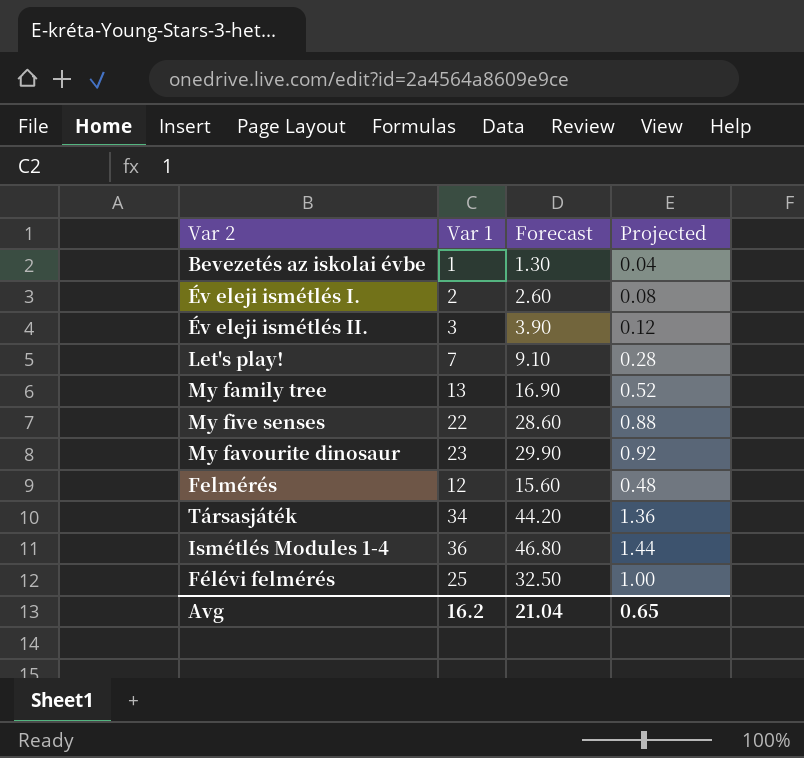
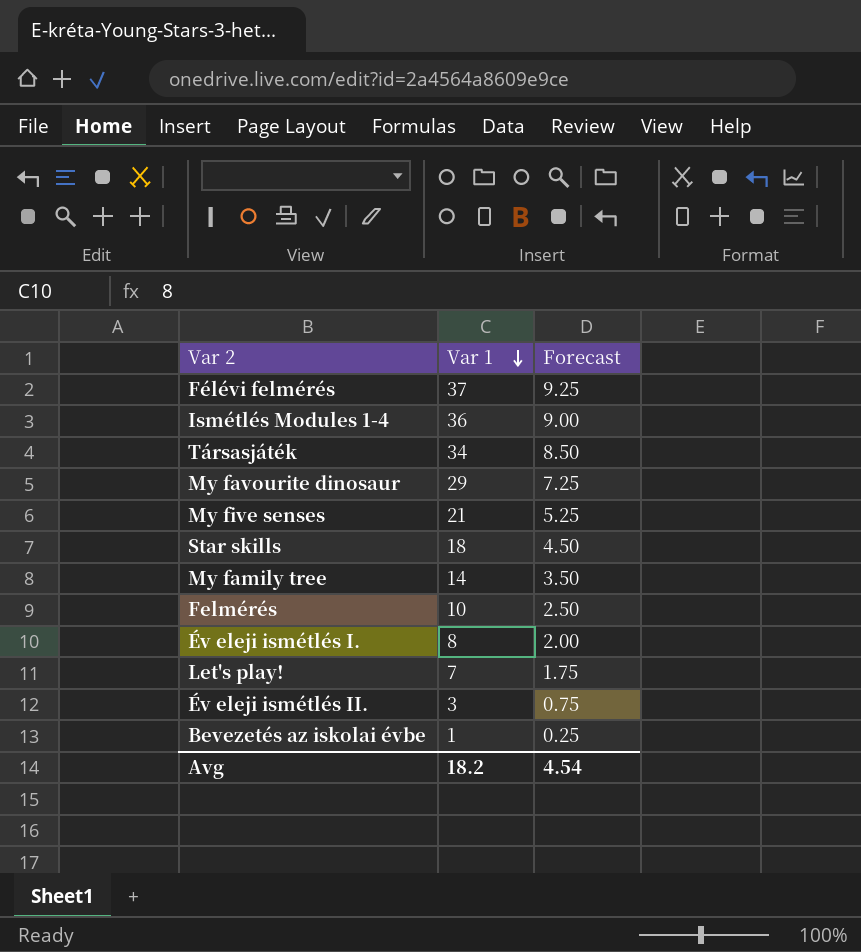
row order: none -> Var 1 descending
column Projected | formula: [Var 1] * 0.04 -> none
column Forecast | formula: [Var 1] * 1.3 -> [Var 1] * 0.25
Félévi felmérés | Var 1: 25 -> 37
My favourite dinosaur | Var 1: 23 -> 29
My five senses | Var 1: 22 -> 21
row Star skills: none -> 18 | 4.50
My family tree | Var 1: 13 -> 14
Felmérés | Var 1: 12 -> 10
Év eleji ismétlés I. | Var 1: 2 -> 8
Avg | Var 1: 16.2 -> 18.2
Avg | Forecast: 21.04 -> 4.54

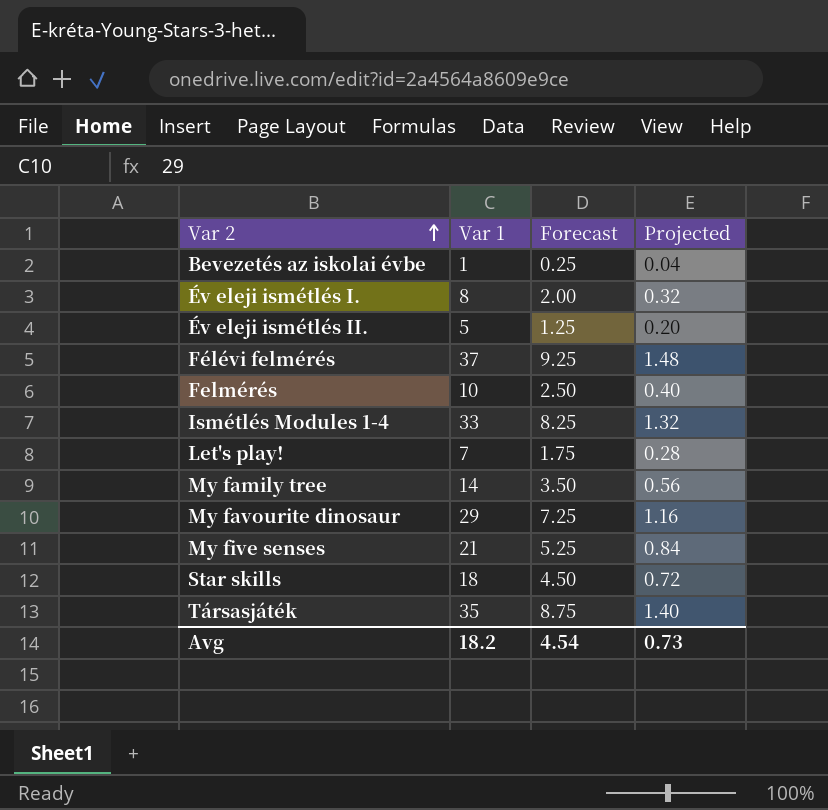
row order: Var 1 descending -> Var 2 ascending
column Projected | formula: none -> [Var 1] * 0.04
Év eleji ismétlés II. | Var 1: 3 -> 5
Év eleji ismétlés II. | Forecast: 0.75 -> 1.25
Ismétlés Modules 1-4 | Var 1: 36 -> 33
Ismétlés Modules 1-4 | Forecast: 9.00 -> 8.25
Társasjáték | Var 1: 34 -> 35
Társasjáték | Forecast: 8.50 -> 8.75

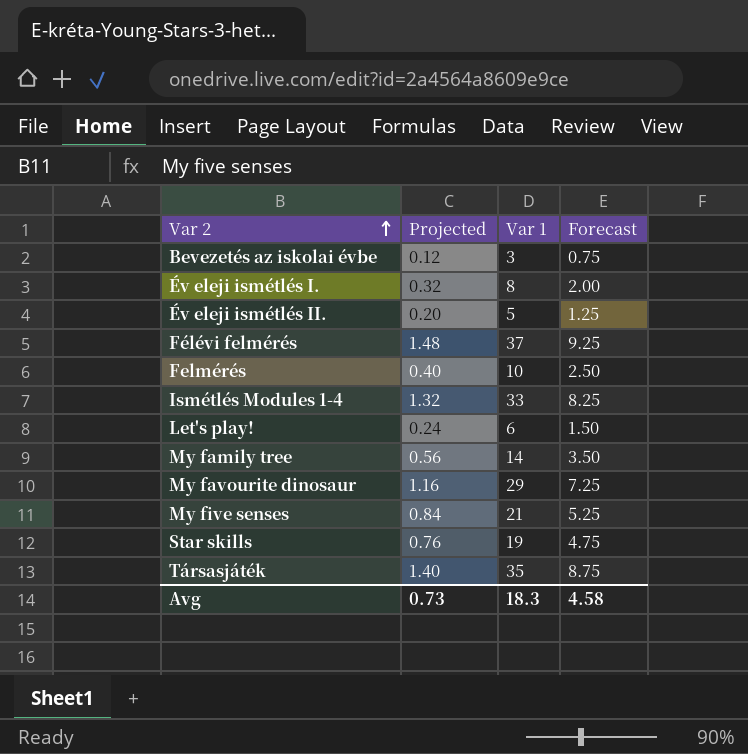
column Projected | position: 4 -> 2
Bevezetés az iskolai évbe | Projected: 0.04 -> 0.12
Bevezetés az iskolai évbe | Var 1: 1 -> 3
Bevezetés az iskolai évbe | Forecast: 0.25 -> 0.75
Let's play! | Projected: 0.28 -> 0.24
Let's play! | Var 1: 7 -> 6
Let's play! | Forecast: 1.75 -> 1.50
Star skills | Projected: 0.72 -> 0.76
Star skills | Var 1: 18 -> 19
Star skills | Forecast: 4.50 -> 4.75
Avg | Var 1: 18.2 -> 18.3
Avg | Forecast: 4.54 -> 4.58

